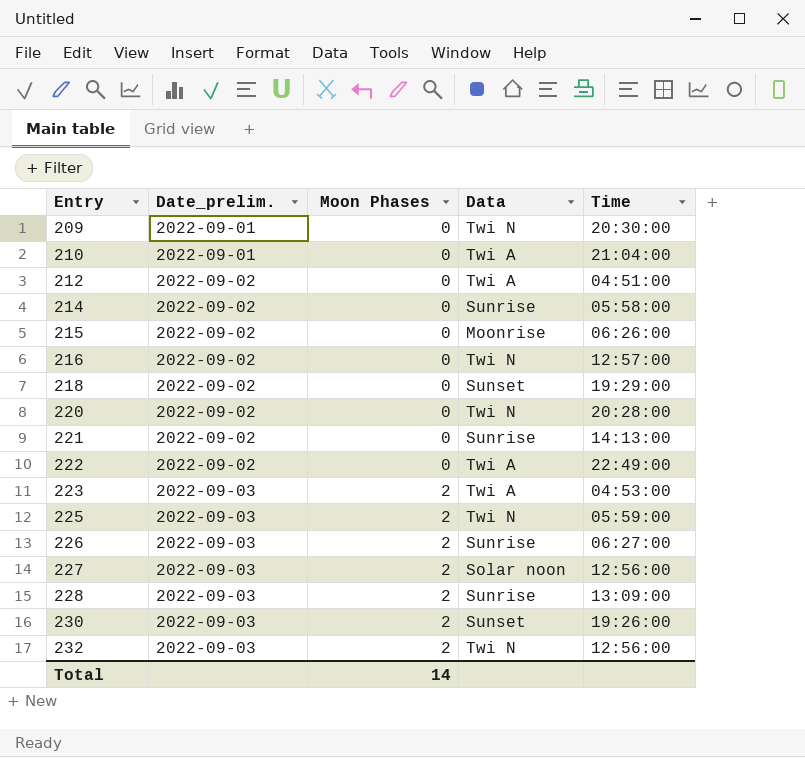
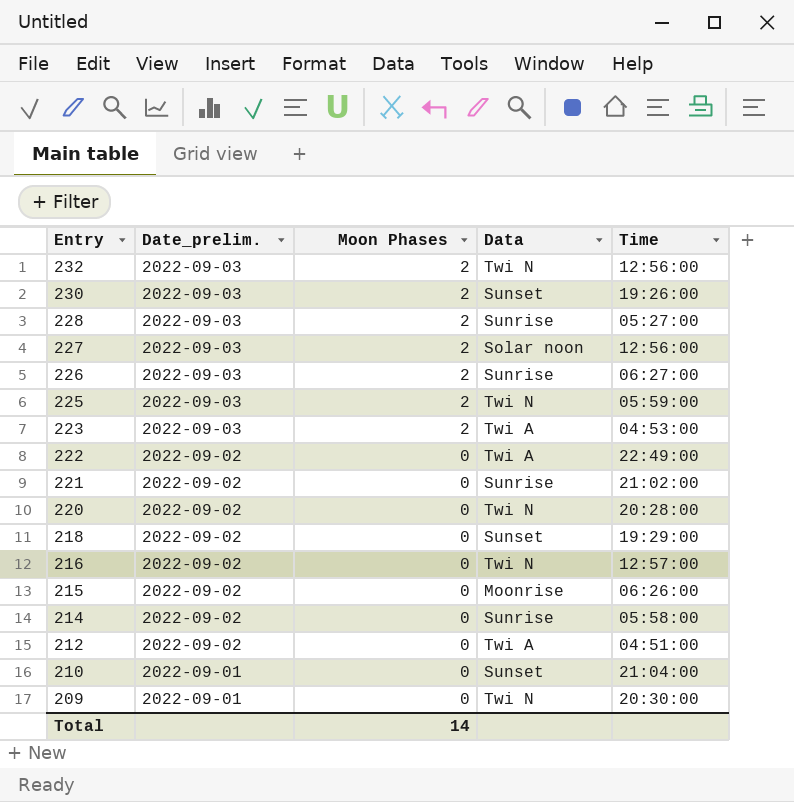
row order: Entry ascending -> Entry descending
228 | Time: 13:09:00 -> 05:27:00
221 | Time: 14:13:00 -> 21:02:00
210 | Data: Twi A -> Sunset

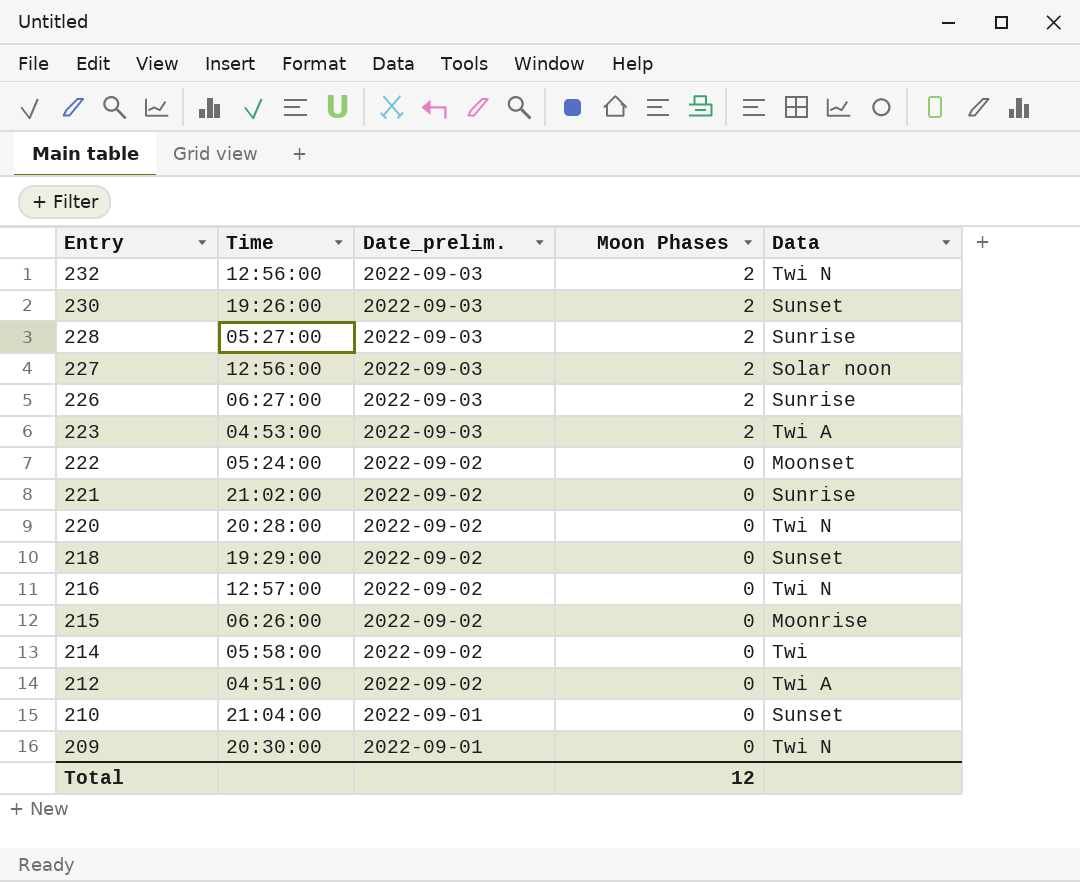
column Time | position: 5 -> 2
row 225: 2022-09-03 | 2 | Twi N | 05:59:00 -> none
222 | Time: 22:49:00 -> 05:24:00
222 | Data: Twi A -> Moonset
214 | Data: Sunrise -> Twi
Total | Moon Phases: 14 -> 12

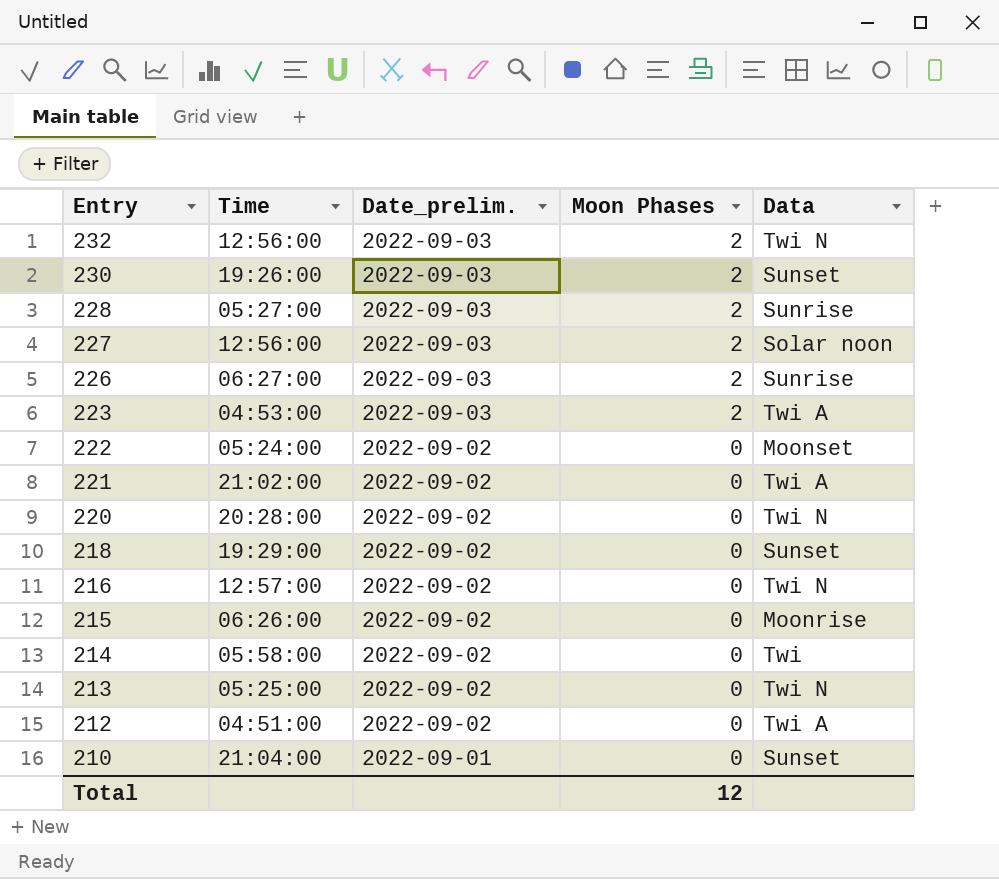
row 209: 20:30:00 | 2022-09-01 | 0 | Twi N -> none
221 | Data: Sunrise -> Twi A
row 213: none -> 05:25:00 | 2022-09-02 | 0 | Twi N

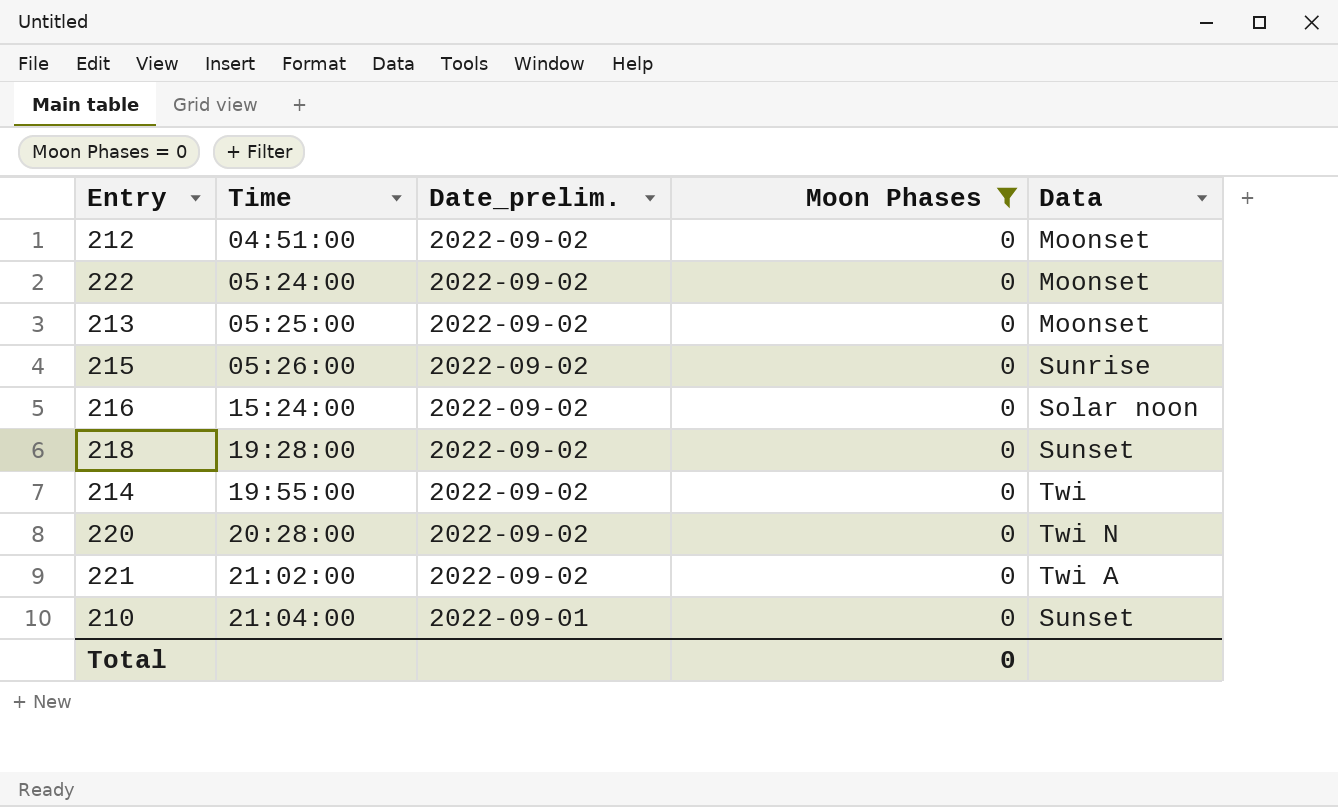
filter: none -> Moon Phases = 0
row order: Entry descending -> Time ascending
212 | Data: Twi A -> Moonset
213 | Data: Twi N -> Moonset
215 | Time: 06:26:00 -> 05:26:00
215 | Data: Moonrise -> Sunrise
216 | Time: 12:57:00 -> 15:24:00
216 | Data: Twi N -> Solar noon
218 | Time: 19:29:00 -> 19:28:00
214 | Time: 05:58:00 -> 19:55:00
Total | Moon Phases: 12 -> 0

